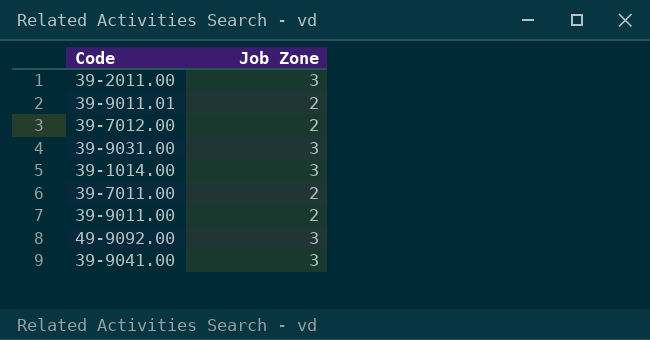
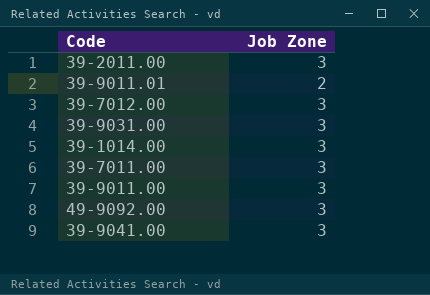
39-7012.00 | Job Zone: 2 -> 3
39-7011.00 | Job Zone: 2 -> 3
39-9011.00 | Job Zone: 2 -> 3

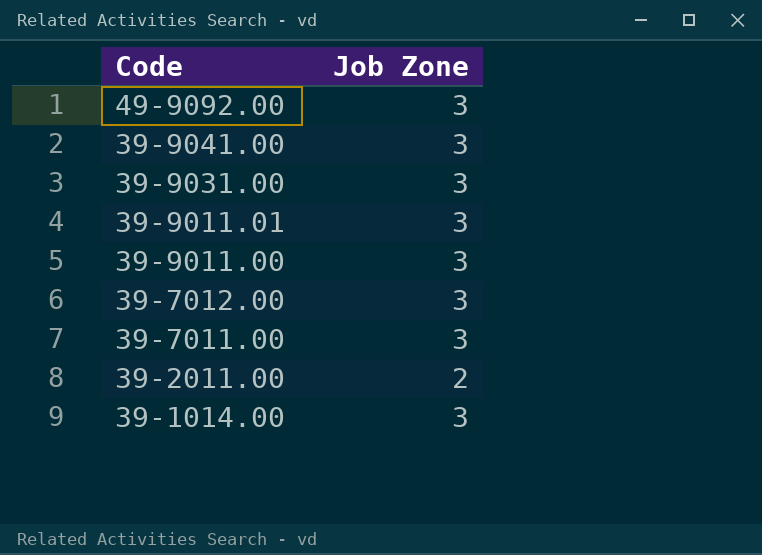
row order: none -> Code descending
39-9011.01 | Job Zone: 2 -> 3
39-2011.00 | Job Zone: 3 -> 2

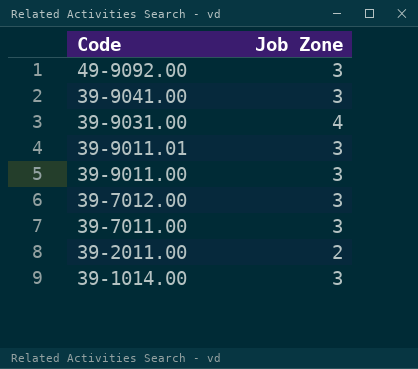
39-9031.00 | Job Zone: 3 -> 4

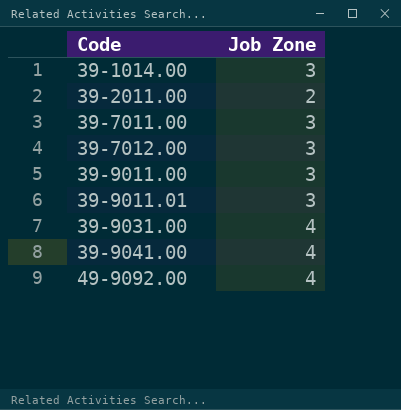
row order: Code descending -> Code ascending
39-9041.00 | Job Zone: 3 -> 4
49-9092.00 | Job Zone: 3 -> 4

